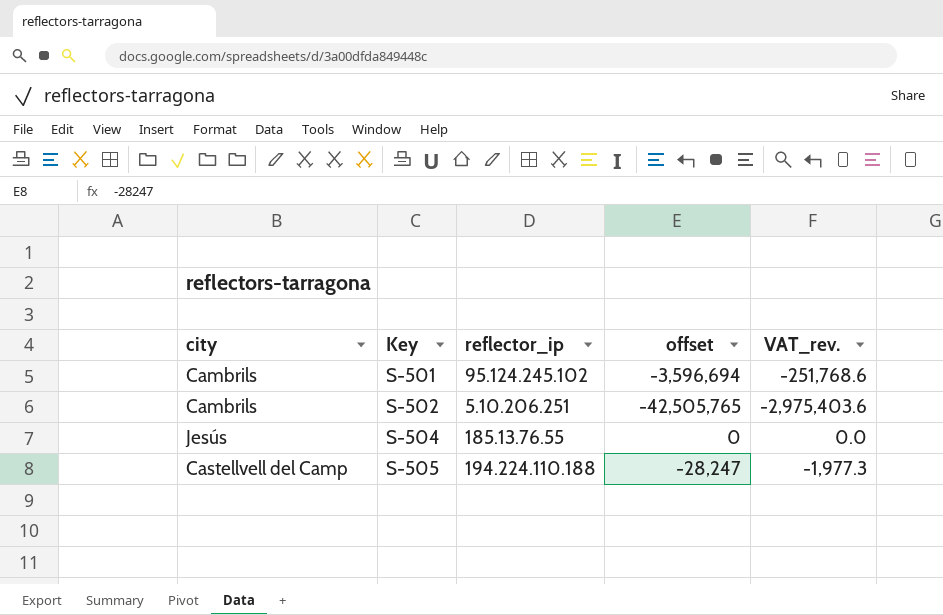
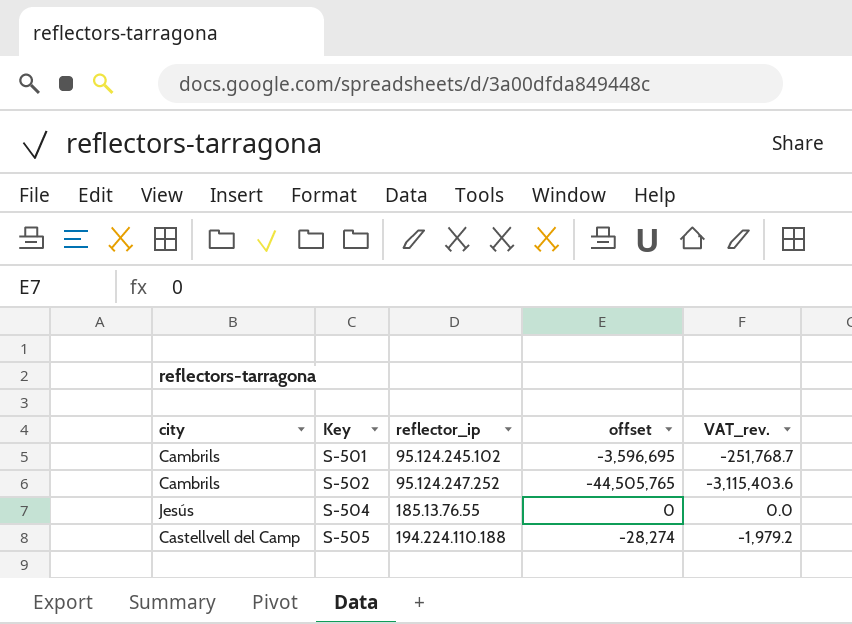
S-501 | offset: -3,596,694 -> -3,596,695
S-501 | VAT_rev.: -251,768.6 -> -251,768.7
S-502 | reflector_ip: 5.10.206.251 -> 95.124.247.252
S-502 | offset: -42,505,765 -> -44,505,765
S-502 | VAT_rev.: -2,975,403.6 -> -3,115,403.6
S-505 | offset: -28,247 -> -28,274
S-505 | VAT_rev.: -1,977.3 -> -1,979.2

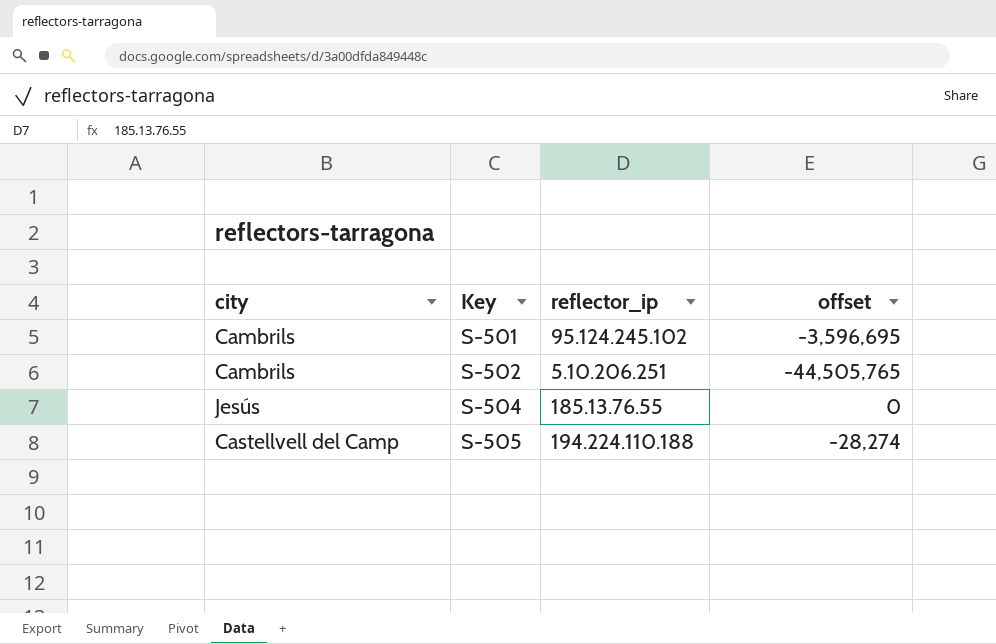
column VAT_rev. | formula: [offset] * 0.07 -> none
S-502 | reflector_ip: 95.124.247.252 -> 5.10.206.251

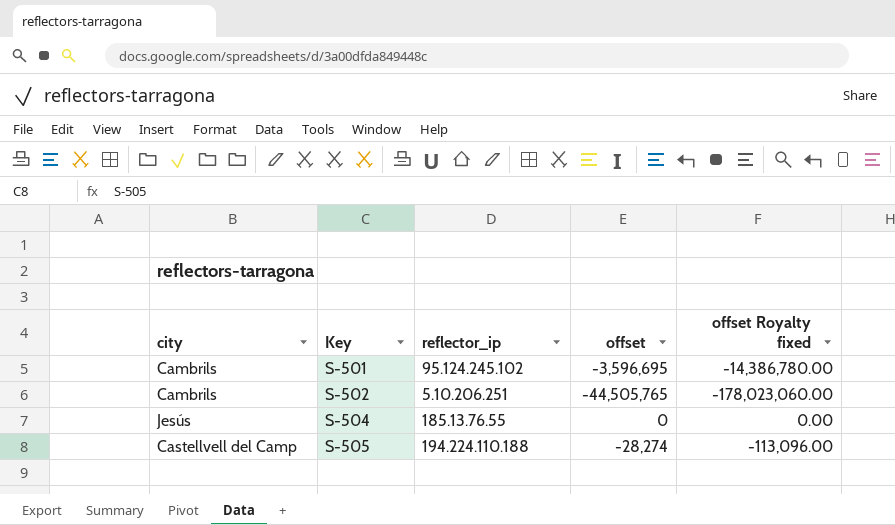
column offset Royalty fixed | formula: none -> [offset] * 4

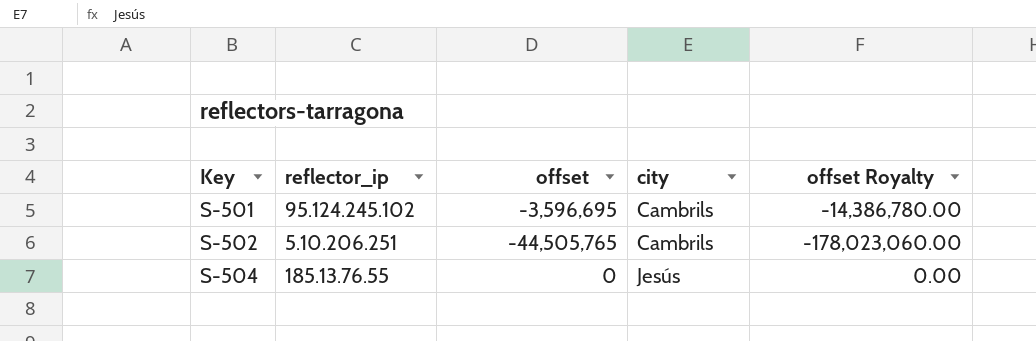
column city | position: 1 -> 4
column name: offset Royalty fixed -> offset Royalty
row S-505: Castellvell del Camp | 194.224.110.188 | -28,274 | -113,096.00 -> none

